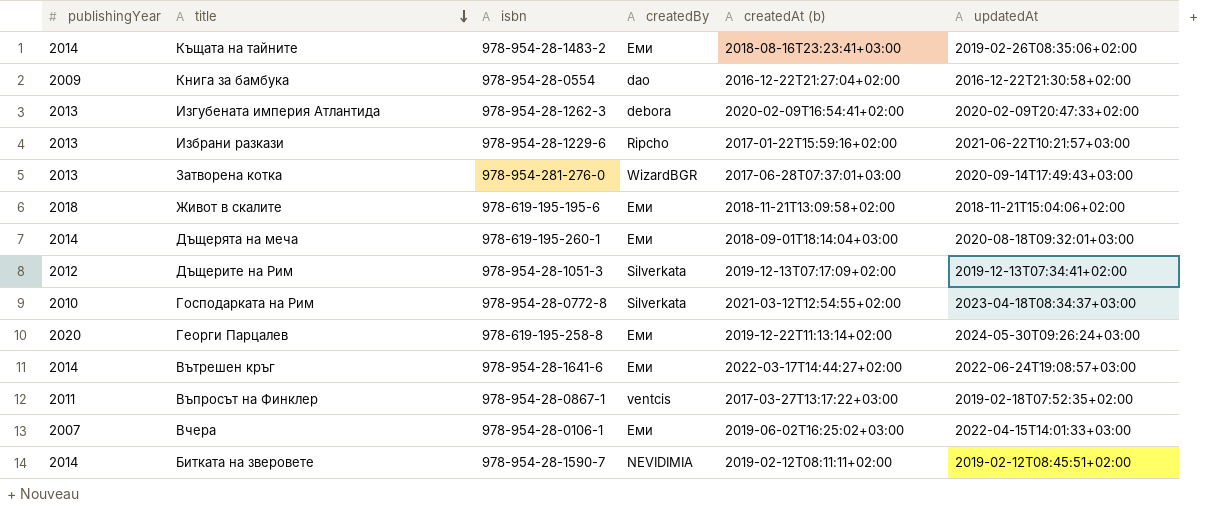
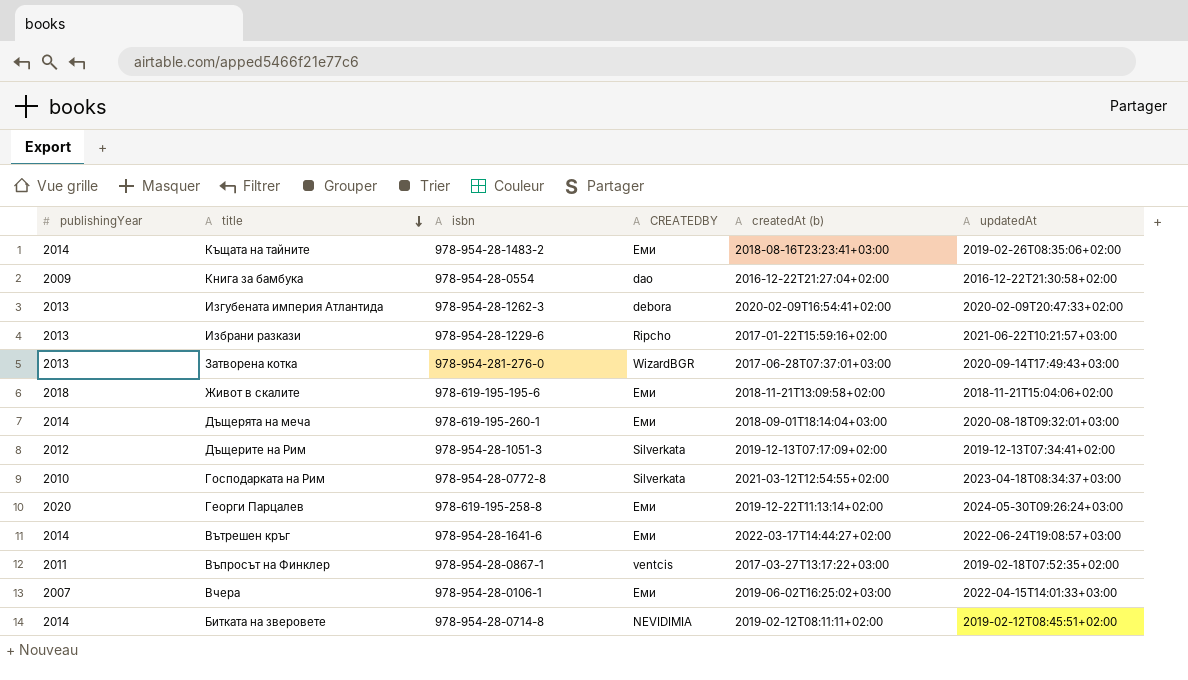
column name: createdBy -> CREATEDBY
Битката на зверовете | isbn: 978-954-28-1590-7 -> 978-954-28-0714-8

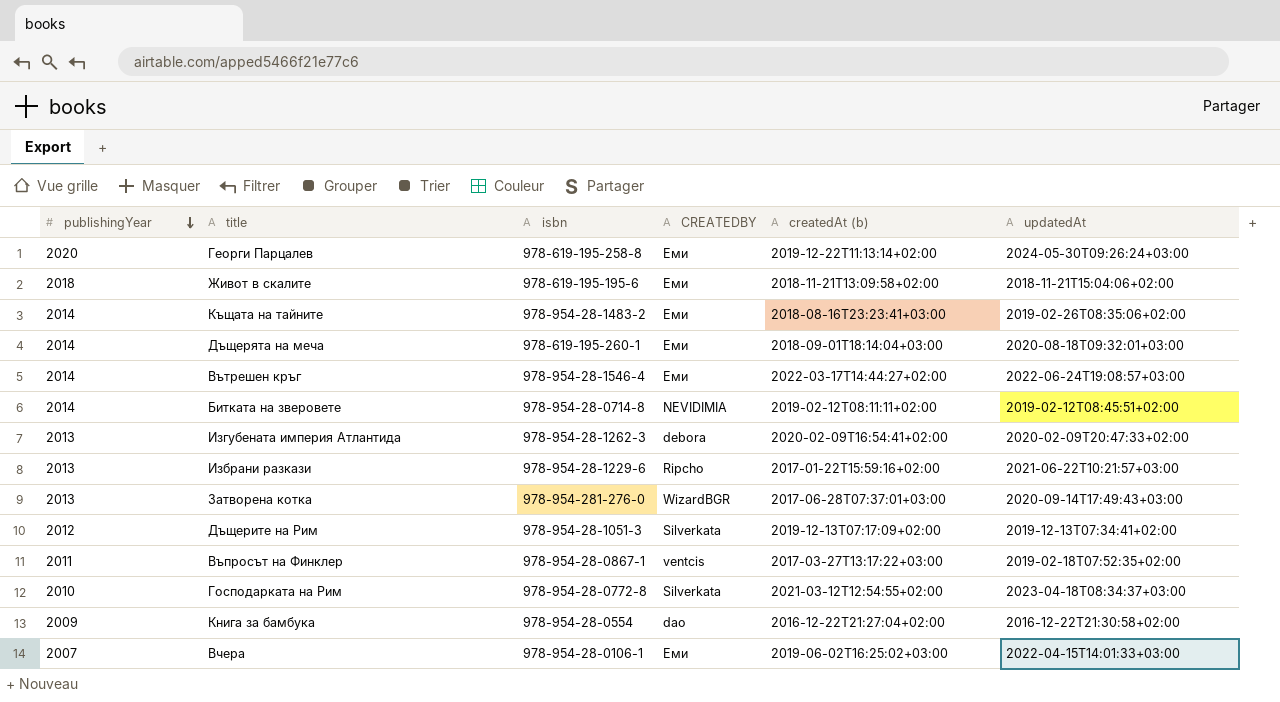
row order: title descending -> publishingYear descending
Вътрешен кръг | isbn: 978-954-28-1641-6 -> 978-954-28-1546-4

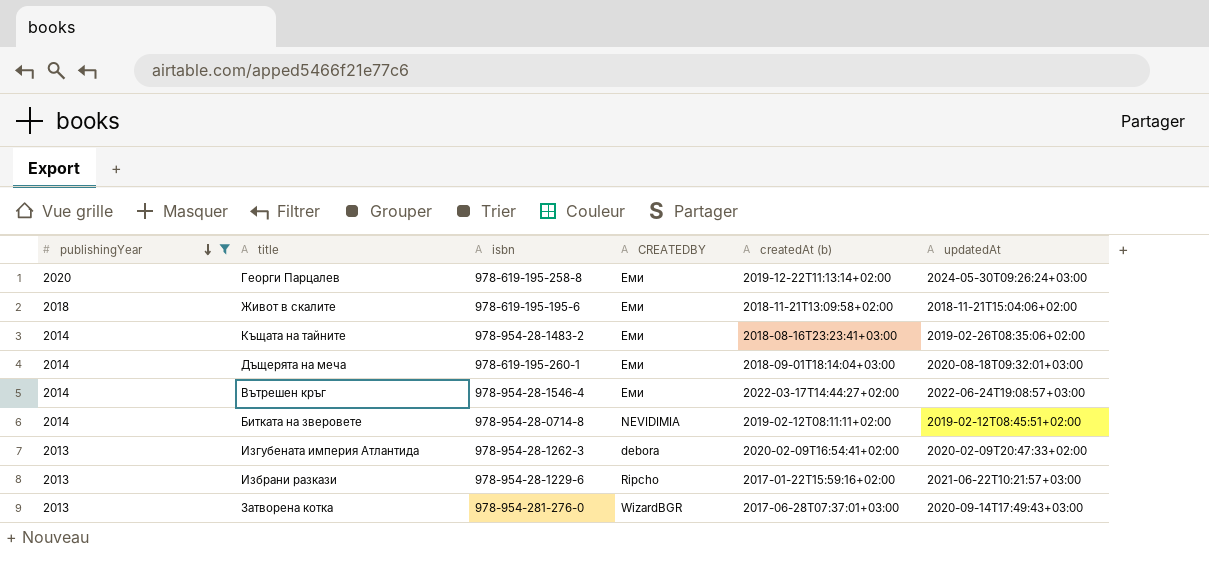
filter: none -> publishingYear >= 2013

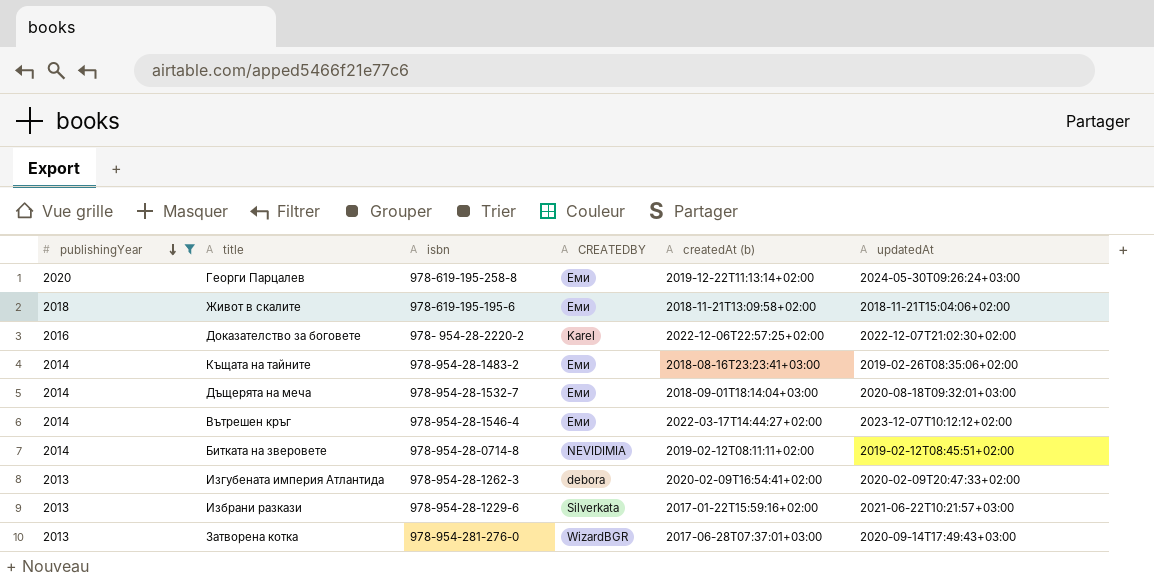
row Доказателство за боговете: none -> 2016 | 978- 954-28-2220-2 | Karel | 2022-12-06T22:57:25+02:00 | 2022-12-07T21:02:30+02:00
Дъщерята на меча | isbn: 978-619-195-260-1 -> 978-954-28-1532-7
Вътрешен кръг | updatedAt: 2022-06-24T19:08:57+03:00 -> 2023-12-07T10:12:12+02:00
Избрани разкази | CREATEDBY: Ripcho -> Silverkata

